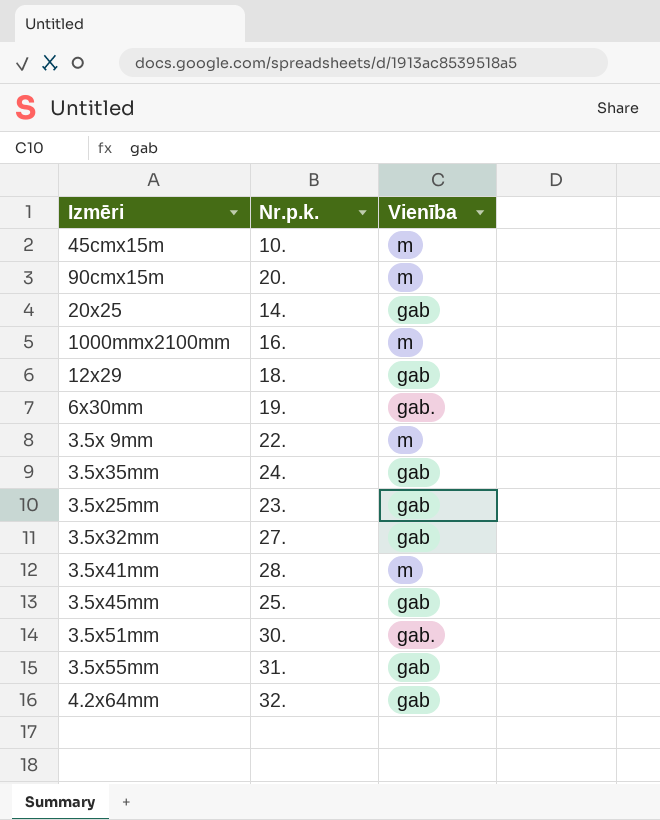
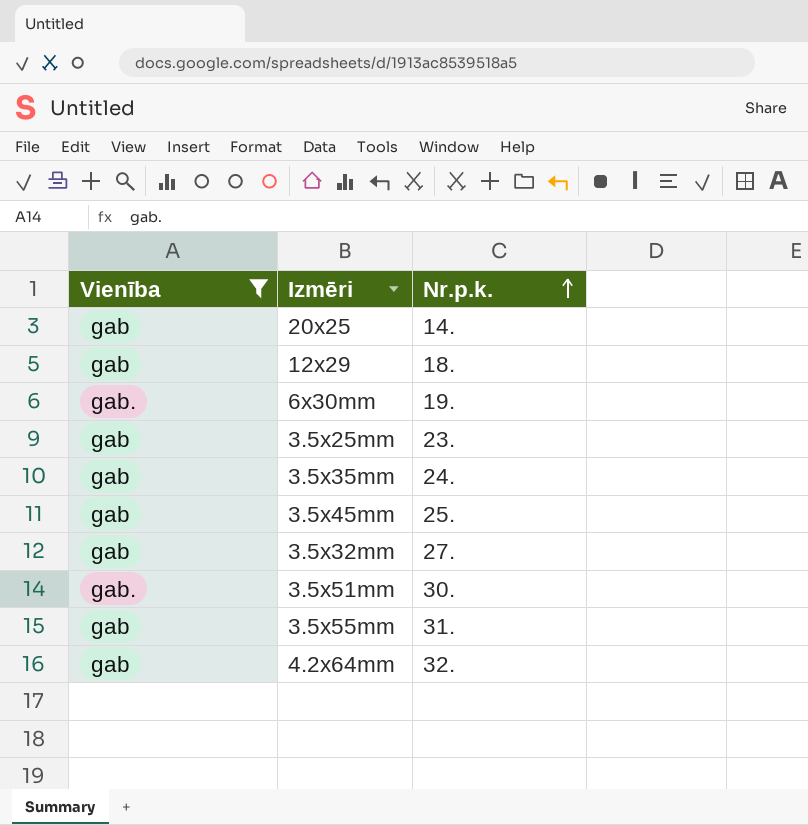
filter: none -> Vienība != m
row order: none -> Nr.p.k. ascending
column Vienība | position: 3 -> 1

